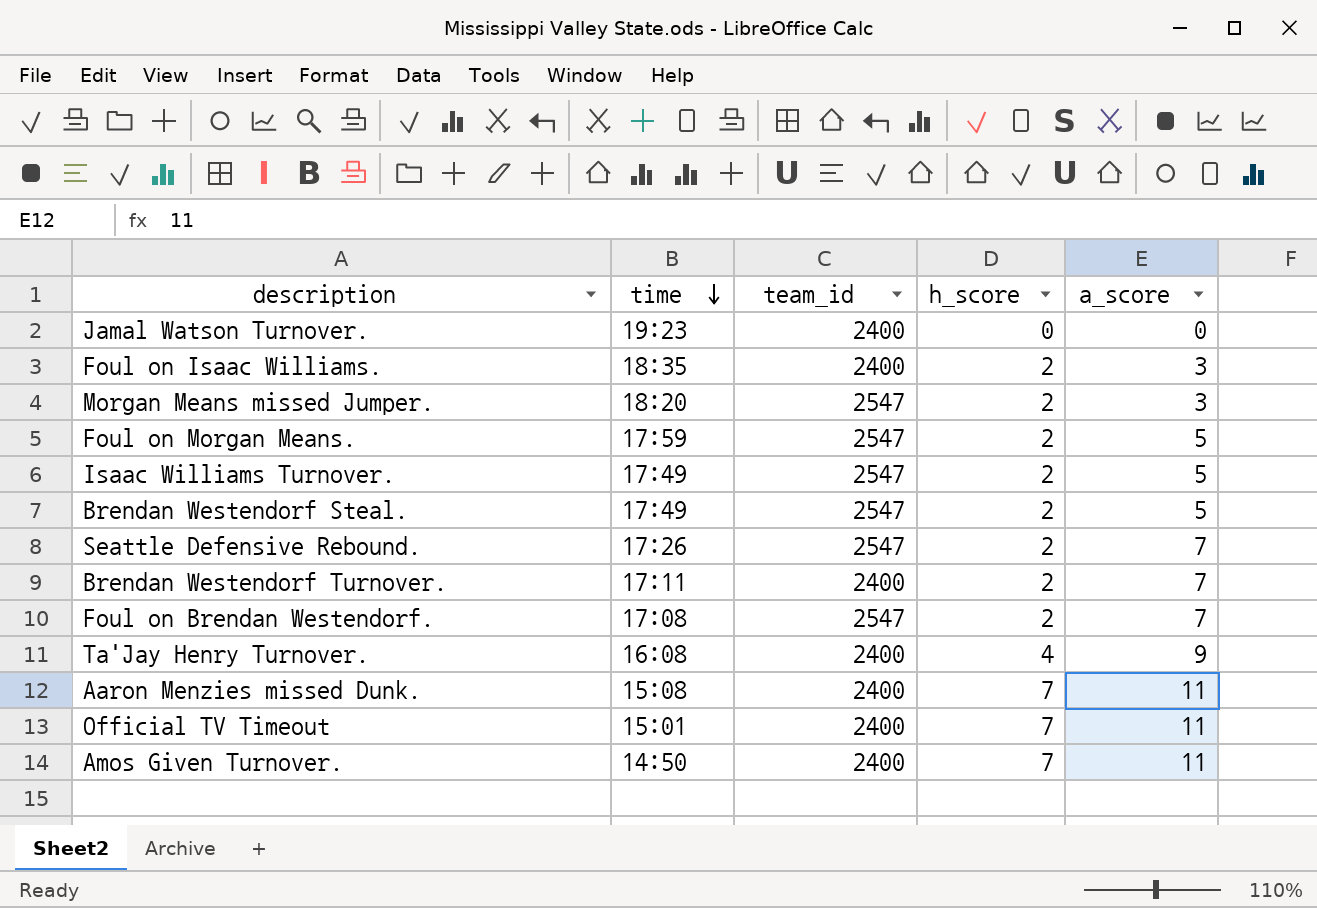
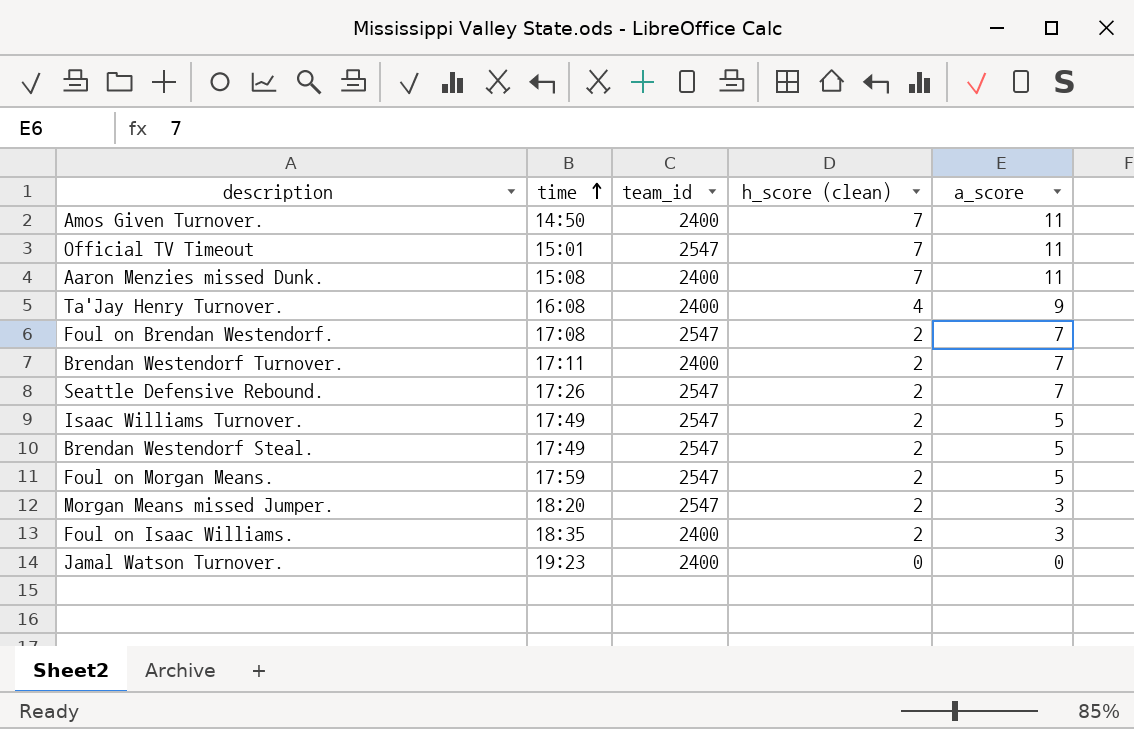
row order: time descending -> time ascending
column name: h_score -> h_score (clean)
Official TV Timeout | team_id: 2400 -> 2547

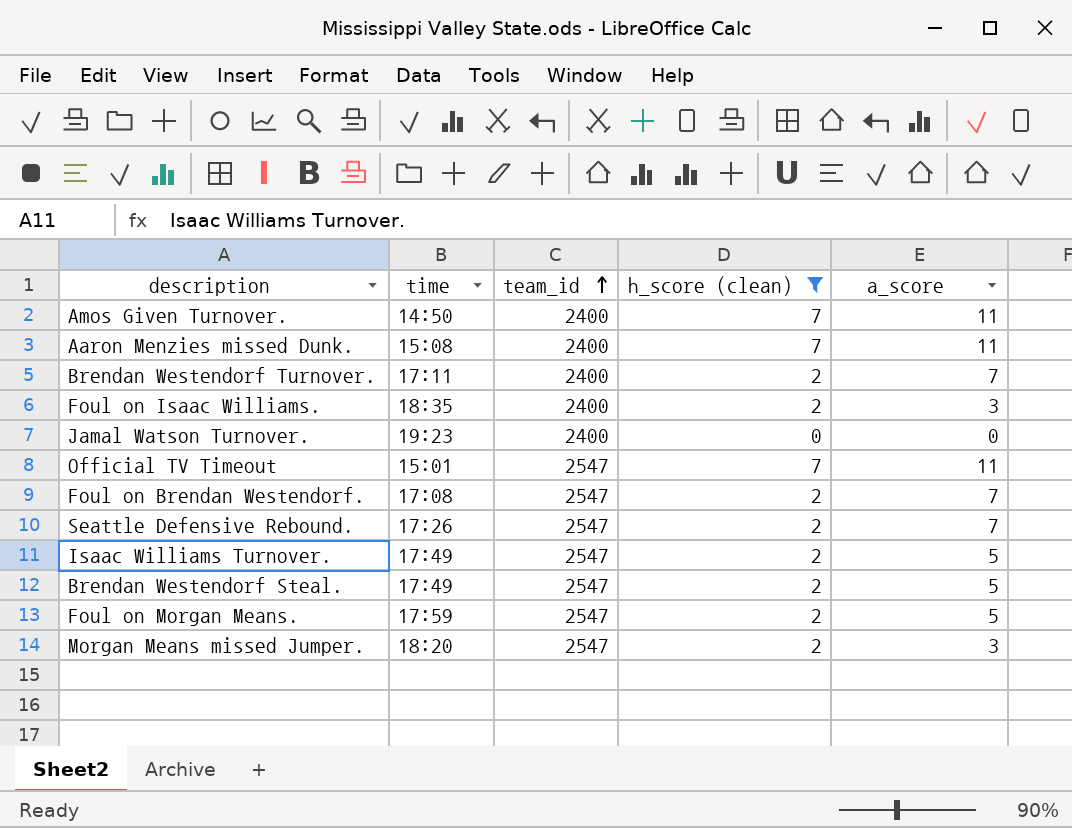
filter: none -> h_score (clean) != 4
row order: time ascending -> team_id ascending

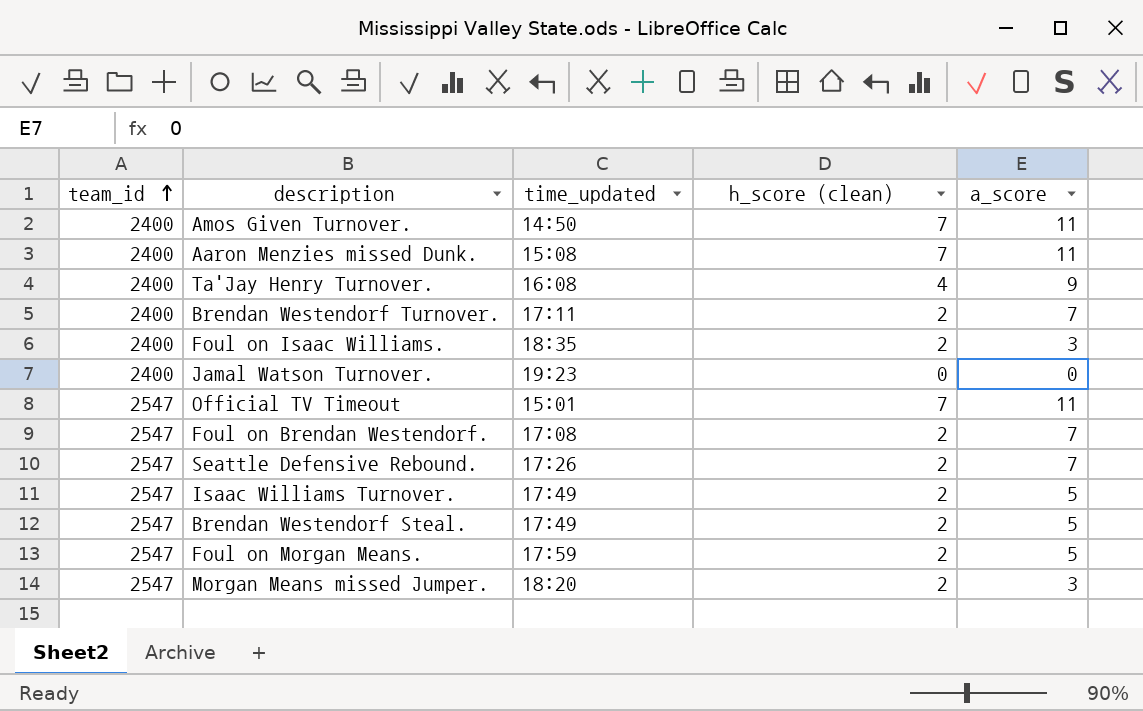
filter: h_score (clean) != 4 -> none
column team_id | position: 3 -> 1
column name: time -> time_updated

